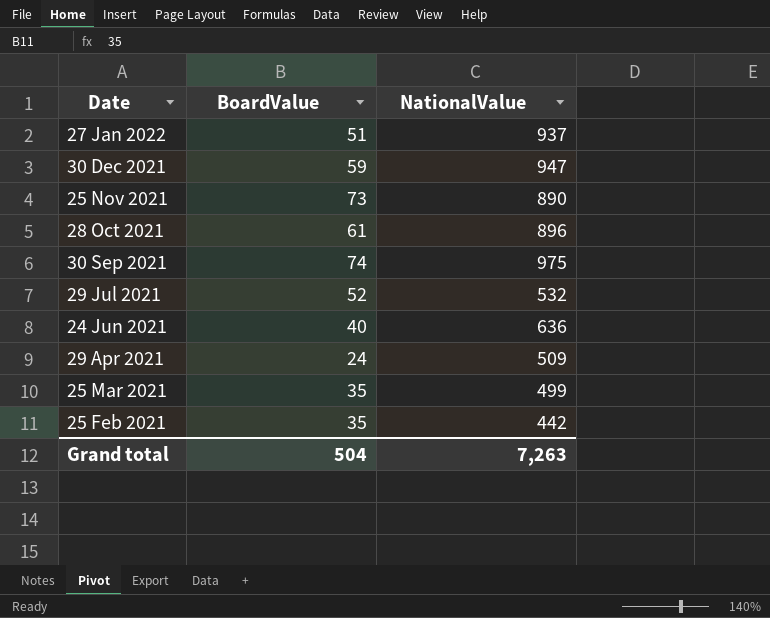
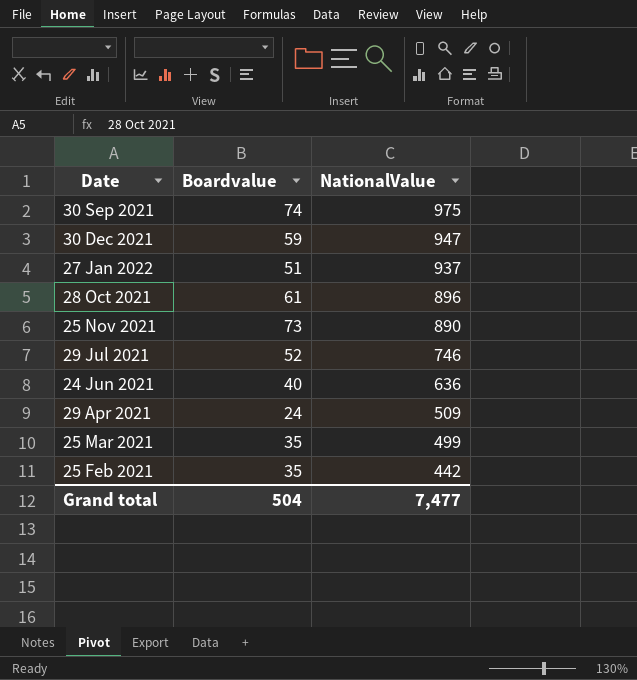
row order: Date descending -> NationalValue descending
column name: BoardValue -> Boardvalue
29 Jul 2021 | NationalValue: 532 -> 746
Grand total | NationalValue: 7,263 -> 7,477

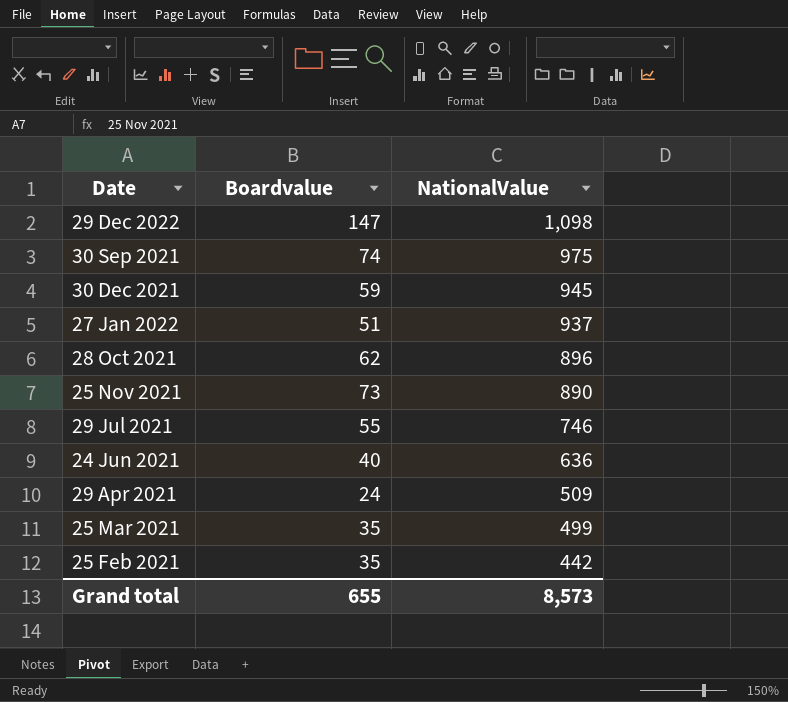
row 29 Dec 2022: none -> 147 | 1,098
30 Dec 2021 | NationalValue: 947 -> 945
28 Oct 2021 | Boardvalue: 61 -> 62
29 Jul 2021 | Boardvalue: 52 -> 55
Grand total | Boardvalue: 504 -> 655
Grand total | NationalValue: 7,477 -> 8,573

